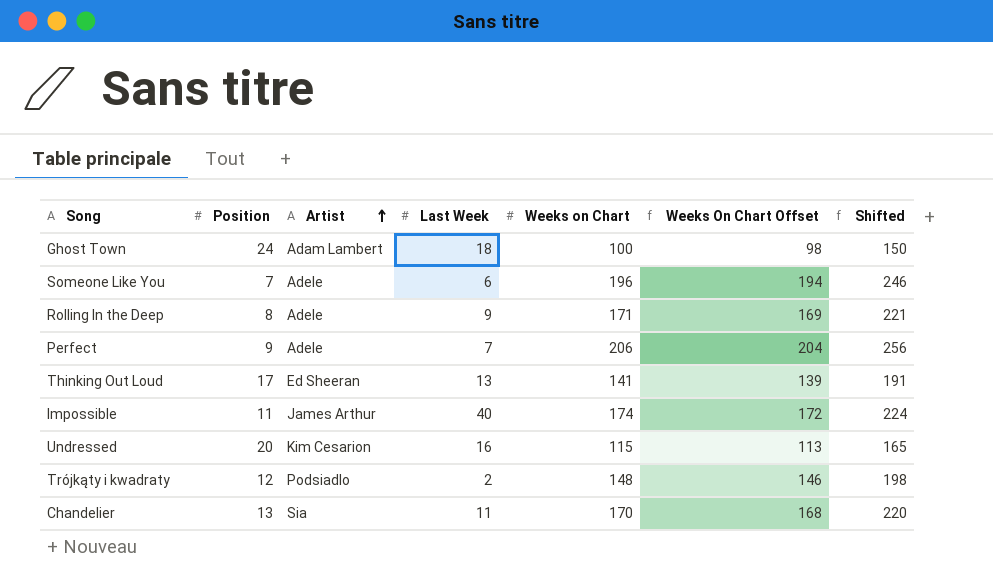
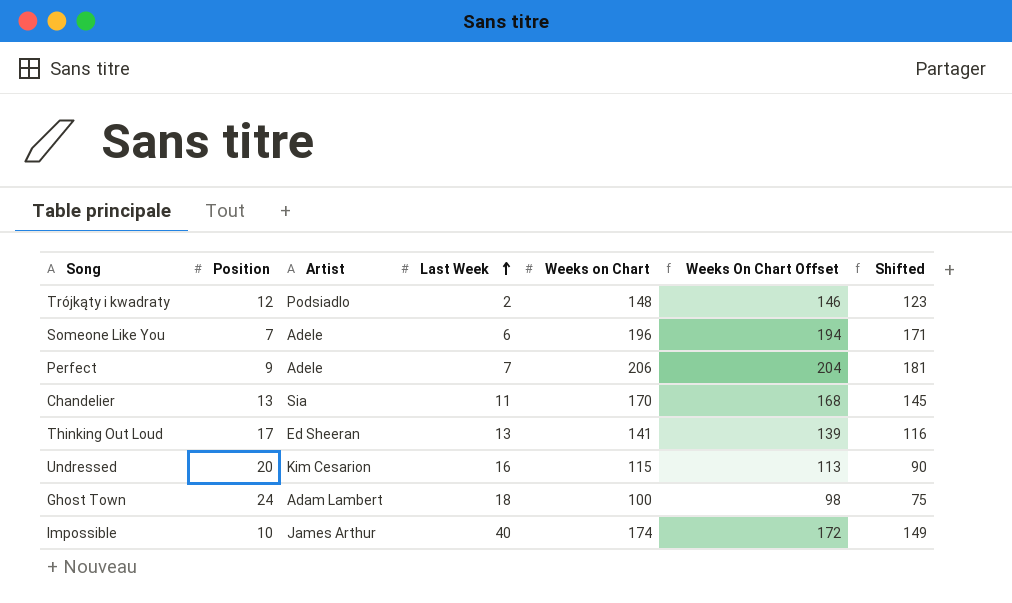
row order: Artist ascending -> Last Week ascending
column Shifted | formula: [Weeks on Chart] + 50 -> [Weeks on Chart] - 25
row Rolling In the Deep: 8 | Adele | 9 | 171 | 169 | 221 -> none
Impossible | Position: 11 -> 10

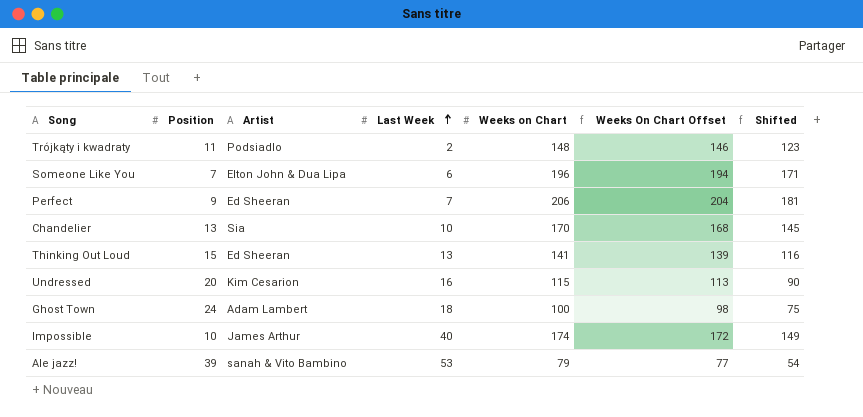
Trójkąty i kwadraty | Position: 12 -> 11
Someone Like You | Artist: Adele -> Elton John & Dua Lipa
Perfect | Artist: Adele -> Ed Sheeran
Chandelier | Last Week: 11 -> 10
Thinking Out Loud | Position: 17 -> 15
row Ale jazz!: none -> 39 | sanah & Vito Bambino | 53 | 79 | 77 | 54

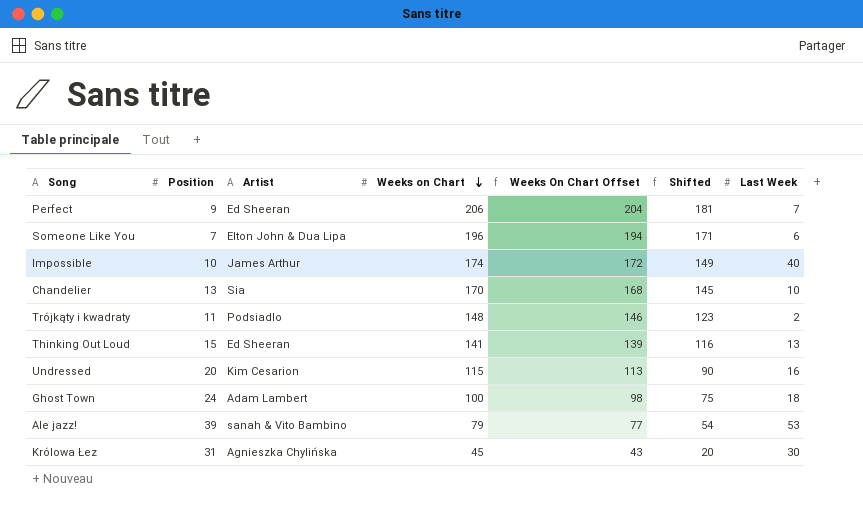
row order: Last Week ascending -> Weeks on Chart descending
column Last Week | position: 4 -> 7
row Królowa Łez: none -> 31 | Agnieszka Chylińska | 45 | 43 | 20 | 30

